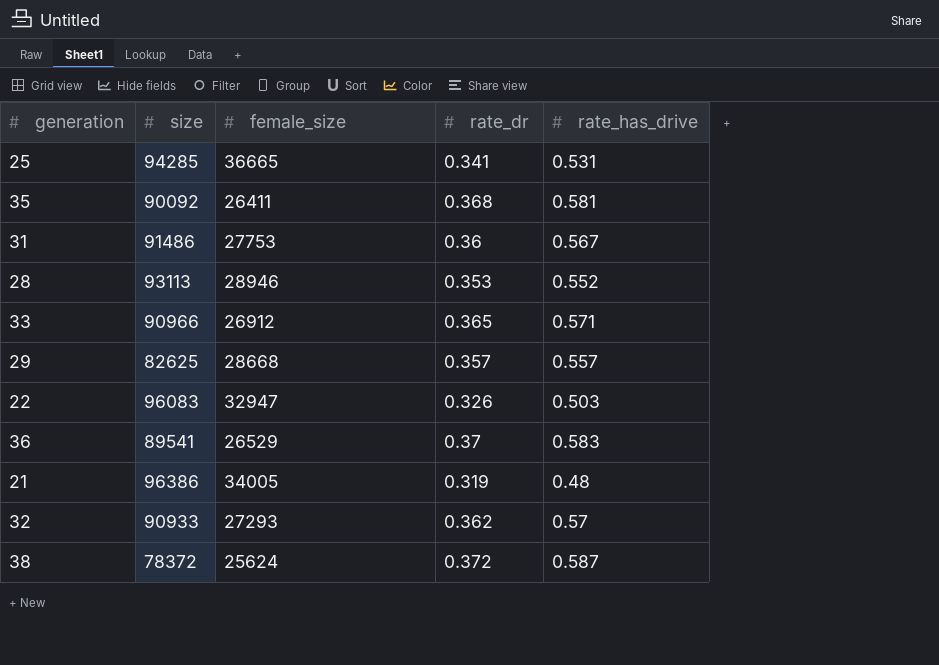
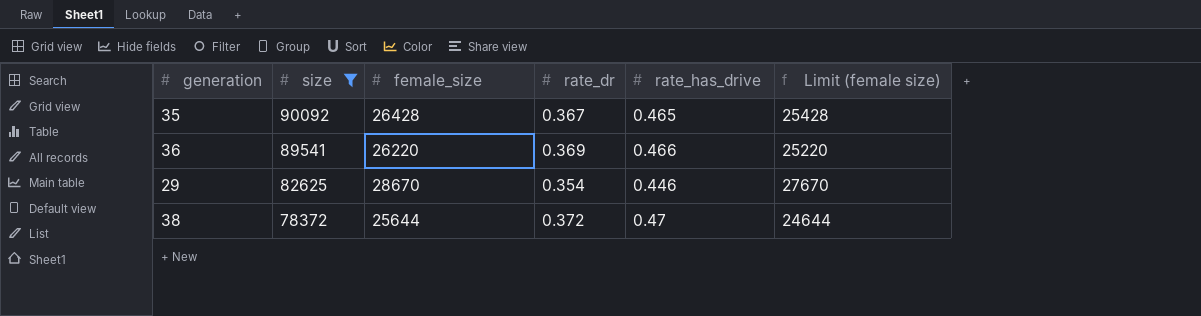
filter: none -> size <= 90092
row order: none -> size descending
column Limit (female size) | formula: none -> [female_size] - 1000
35 | female_size: 26411 -> 26428
35 | rate_dr: 0.368 -> 0.367
35 | rate_has_drive: 0.581 -> 0.465
36 | female_size: 26529 -> 26220
36 | rate_dr: 0.37 -> 0.369
36 | rate_has_drive: 0.583 -> 0.466
29 | female_size: 28668 -> 28670
29 | rate_dr: 0.357 -> 0.354
29 | rate_has_drive: 0.557 -> 0.446
38 | female_size: 25624 -> 25644
38 | rate_has_drive: 0.587 -> 0.47

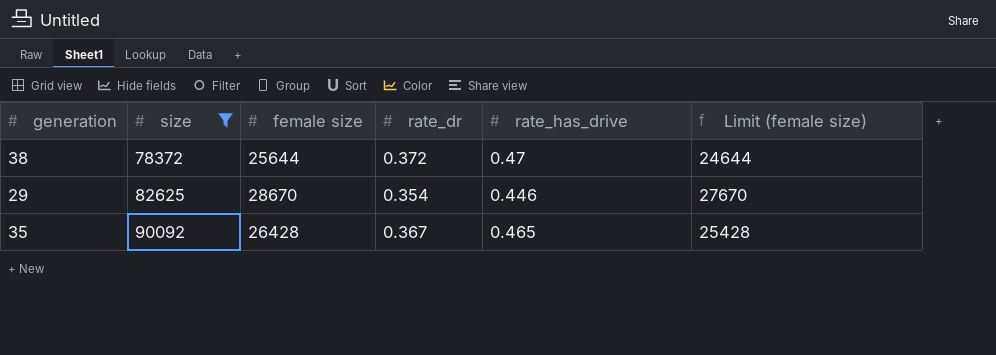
row order: size descending -> size ascending
column name: female_size -> female size
row 36: 89541 | 26220 | 0.369 | 0.466 | 25220 -> none

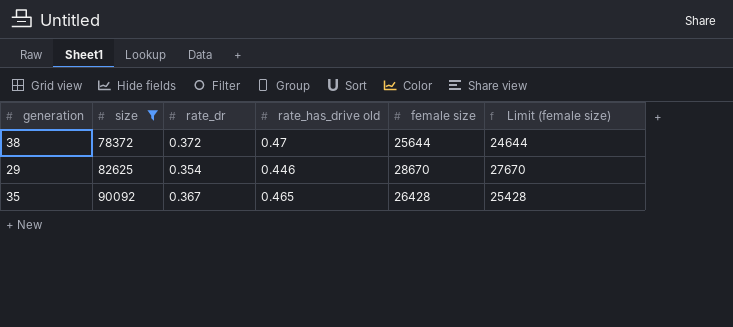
column name: rate_has_drive -> rate_has_drive old
column female size | position: 3 -> 5

